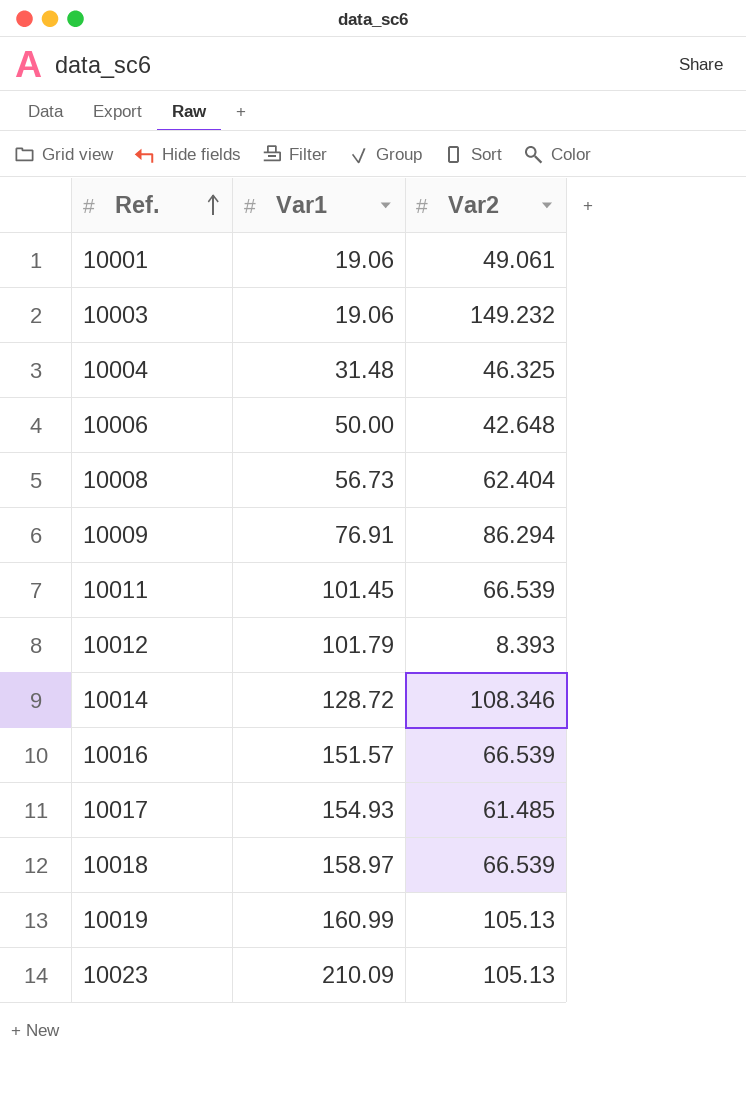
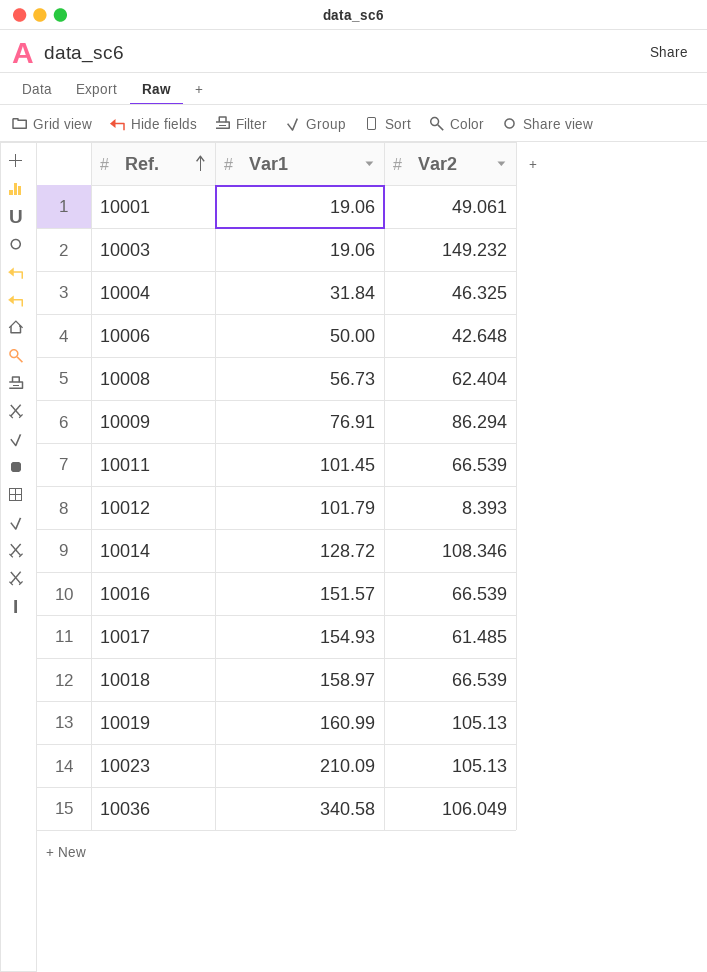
10004 | Var1: 31.48 -> 31.84
row 10036: none -> 340.58 | 106.049

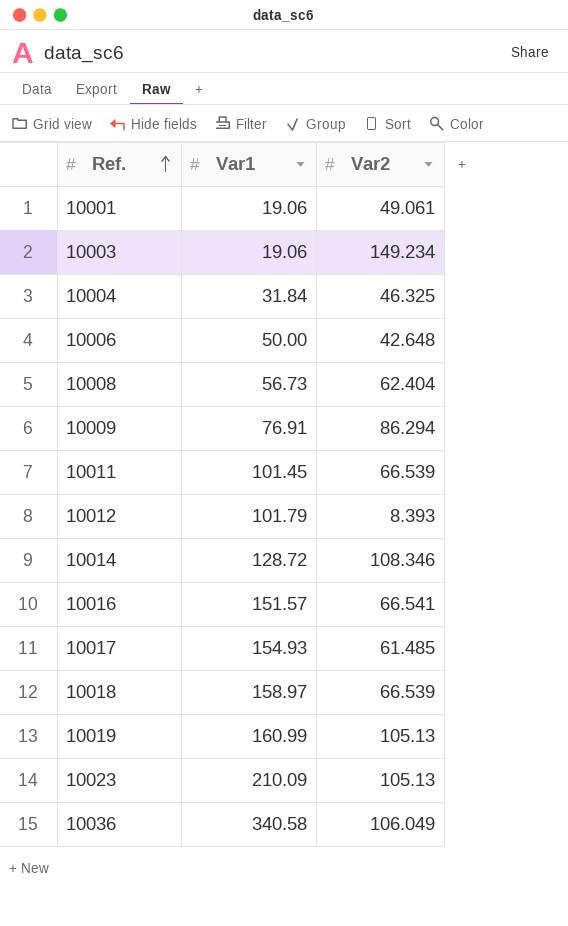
10003 | Var2: 149.232 -> 149.234
10016 | Var2: 66.539 -> 66.541

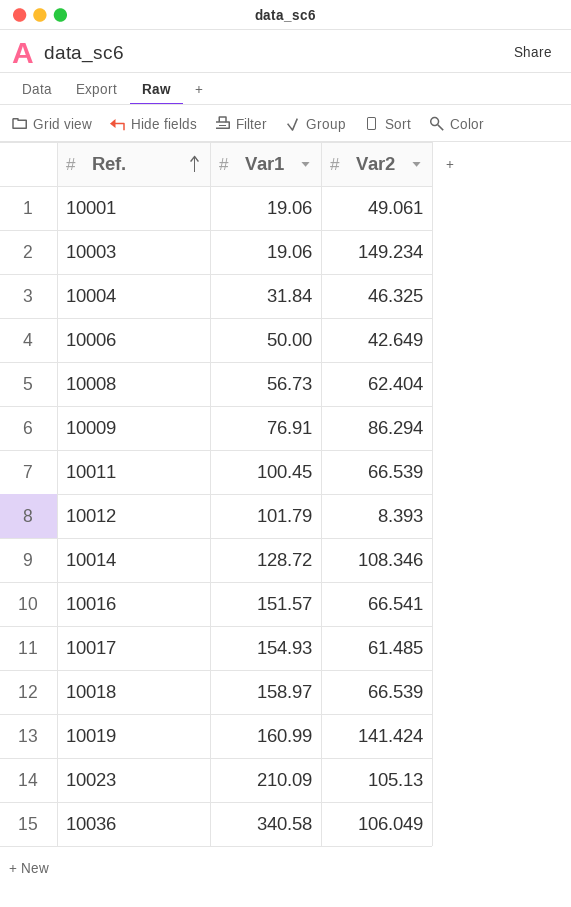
10006 | Var2: 42.648 -> 42.649
10011 | Var1: 101.45 -> 100.45
10019 | Var2: 105.13 -> 141.424

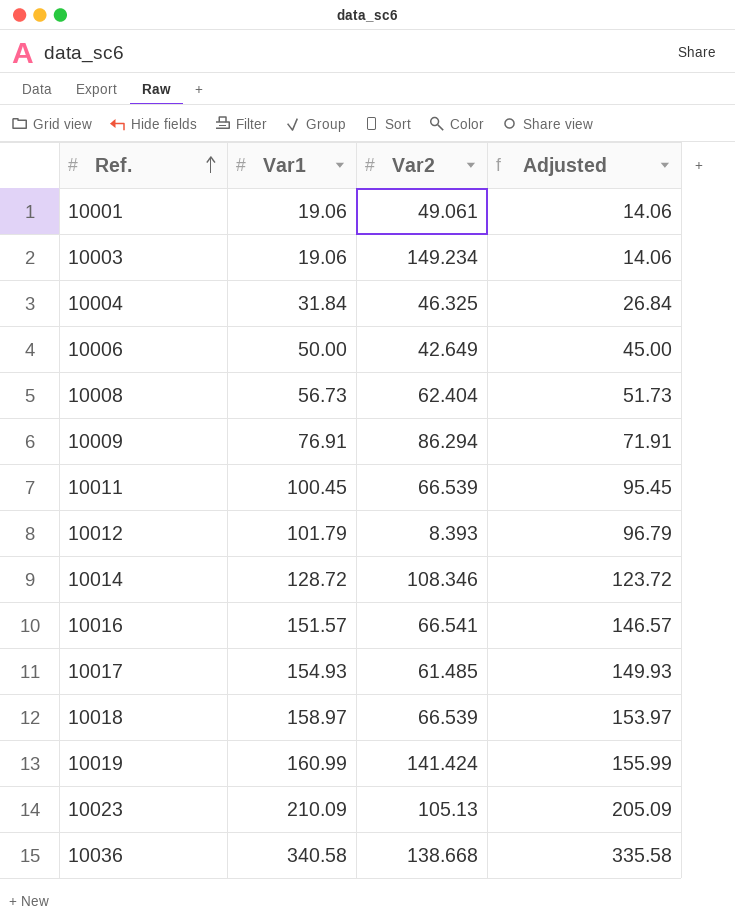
column Adjusted | formula: none -> [Var1] - 5
10036 | Var2: 106.049 -> 138.668

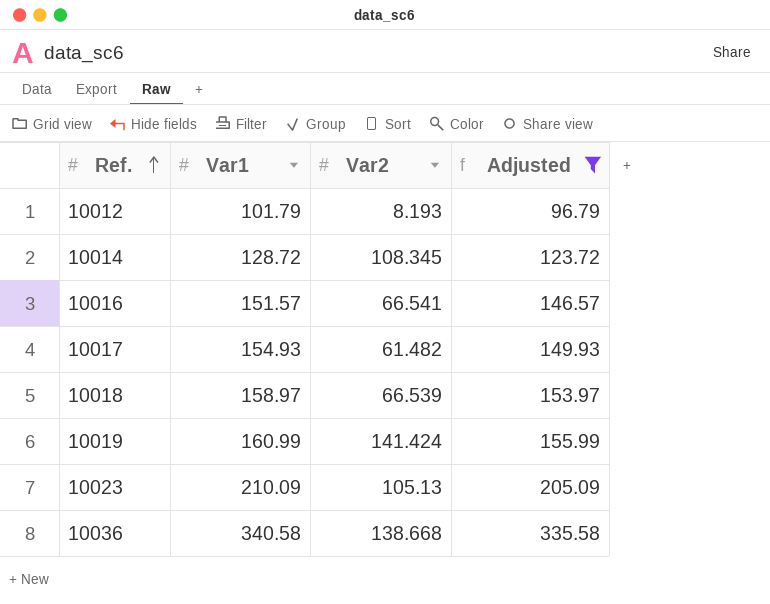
filter: none -> Adjusted >= 96.79
10012 | Var2: 8.393 -> 8.193
10014 | Var2: 108.346 -> 108.345
10017 | Var2: 61.485 -> 61.482

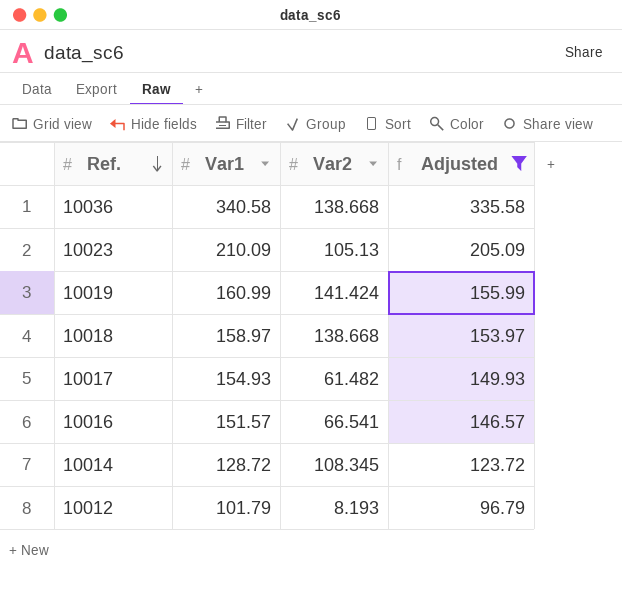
row order: Ref. ascending -> Ref. descending
10018 | Var2: 66.539 -> 138.668

